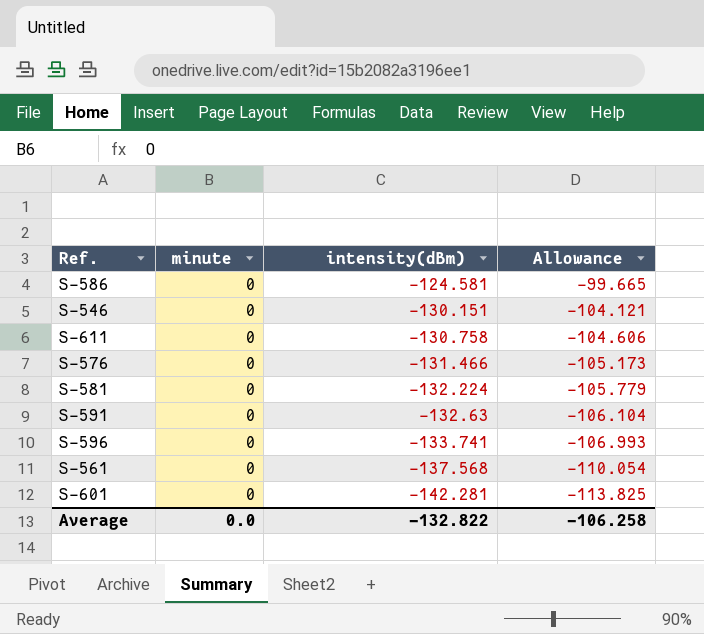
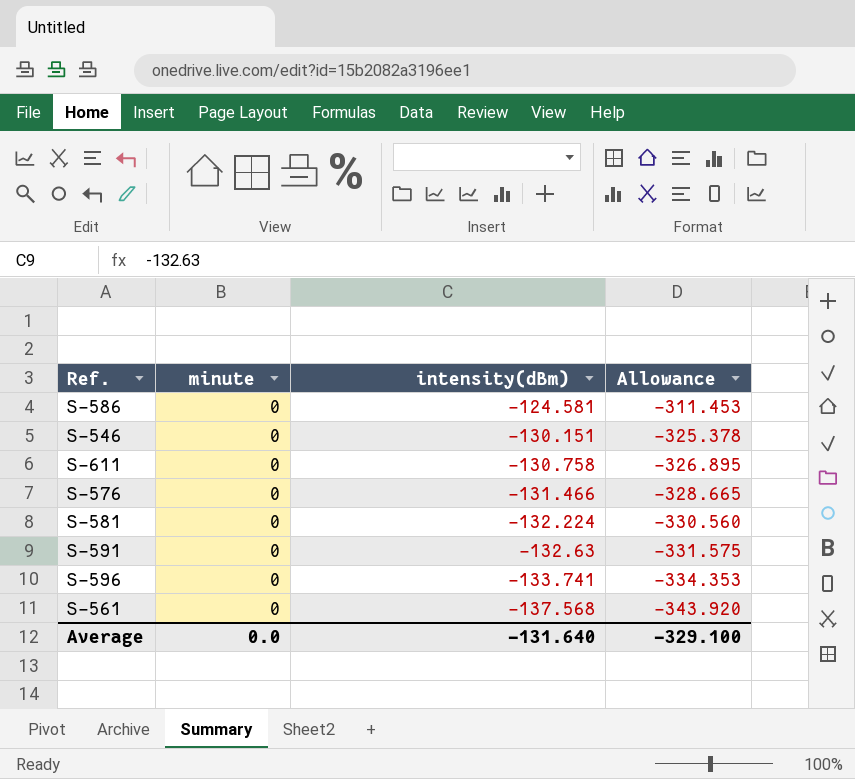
column Allowance | formula: [intensity(dBm)] * 0.8 -> [intensity(dBm)] * 2.5
row S-601: 0 | -142.281 | -113.825 -> none
Average | intensity(dBm): -132.822 -> -131.640
Average | Allowance: -106.258 -> -329.100

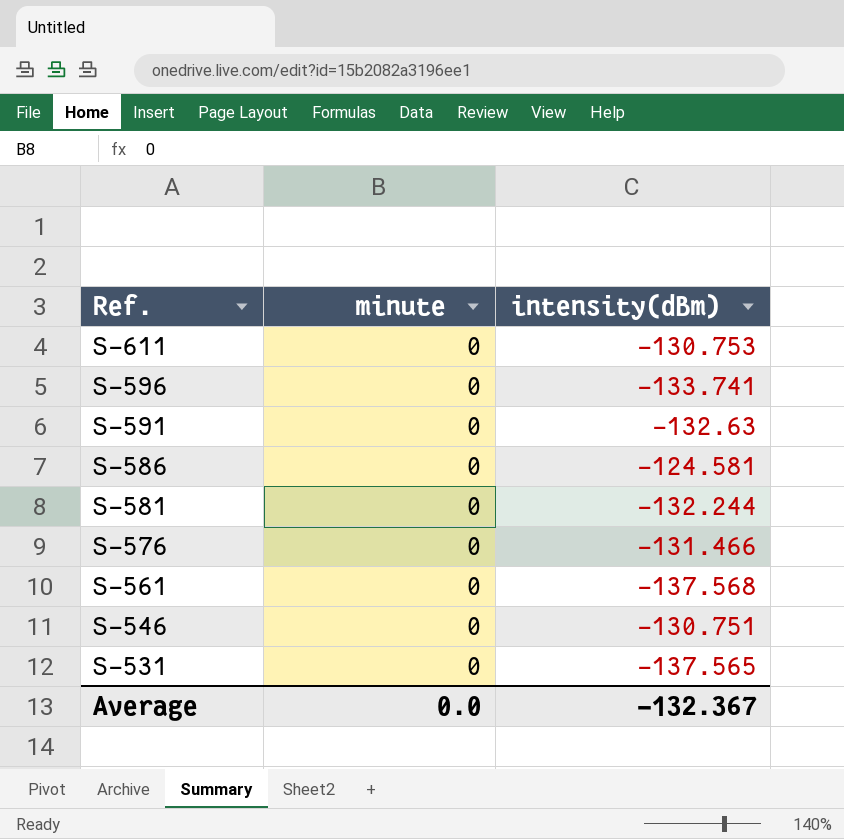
row order: intensity(dBm) descending -> Ref. descending
column Allowance | formula: [intensity(dBm)] * 2.5 -> none
S-611 | intensity(dBm): -130.758 -> -130.753
S-581 | intensity(dBm): -132.224 -> -132.244
S-546 | intensity(dBm): -130.151 -> -130.751
row S-531: none -> 0 | -137.565
Average | intensity(dBm): -131.640 -> -132.367

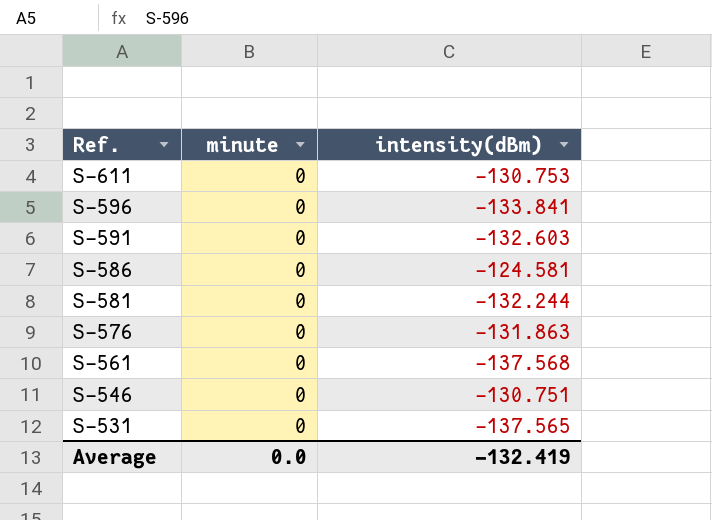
S-596 | intensity(dBm): -133.741 -> -133.841
S-591 | intensity(dBm): -132.63 -> -132.603
S-576 | intensity(dBm): -131.466 -> -131.863
Average | intensity(dBm): -132.367 -> -132.419

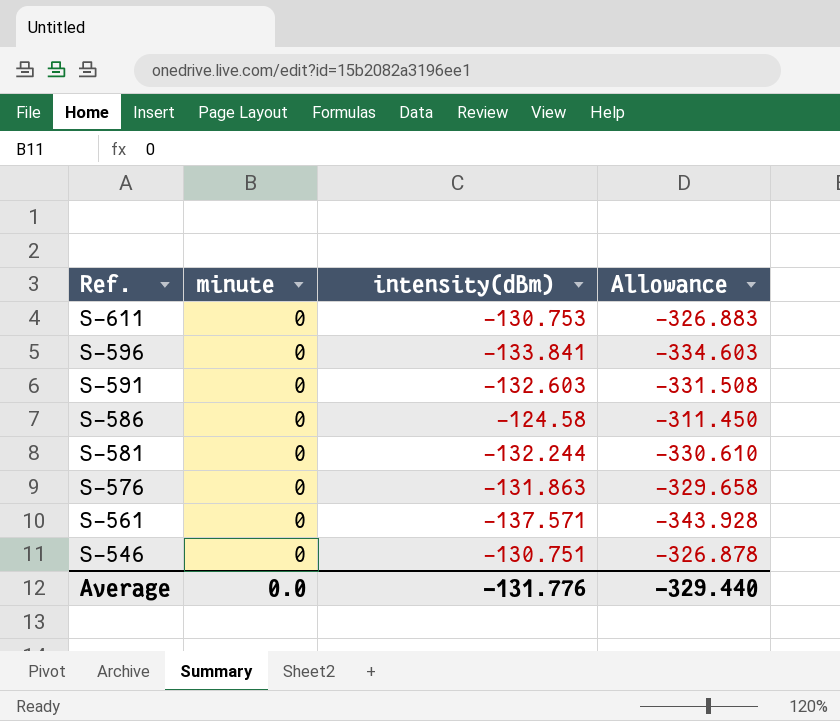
column Allowance | formula: none -> [intensity(dBm)] * 2.5
row S-531: 0 | -137.565 -> none
S-586 | intensity(dBm): -124.581 -> -124.58
S-561 | intensity(dBm): -137.568 -> -137.571
Average | intensity(dBm): -132.419 -> -131.776

